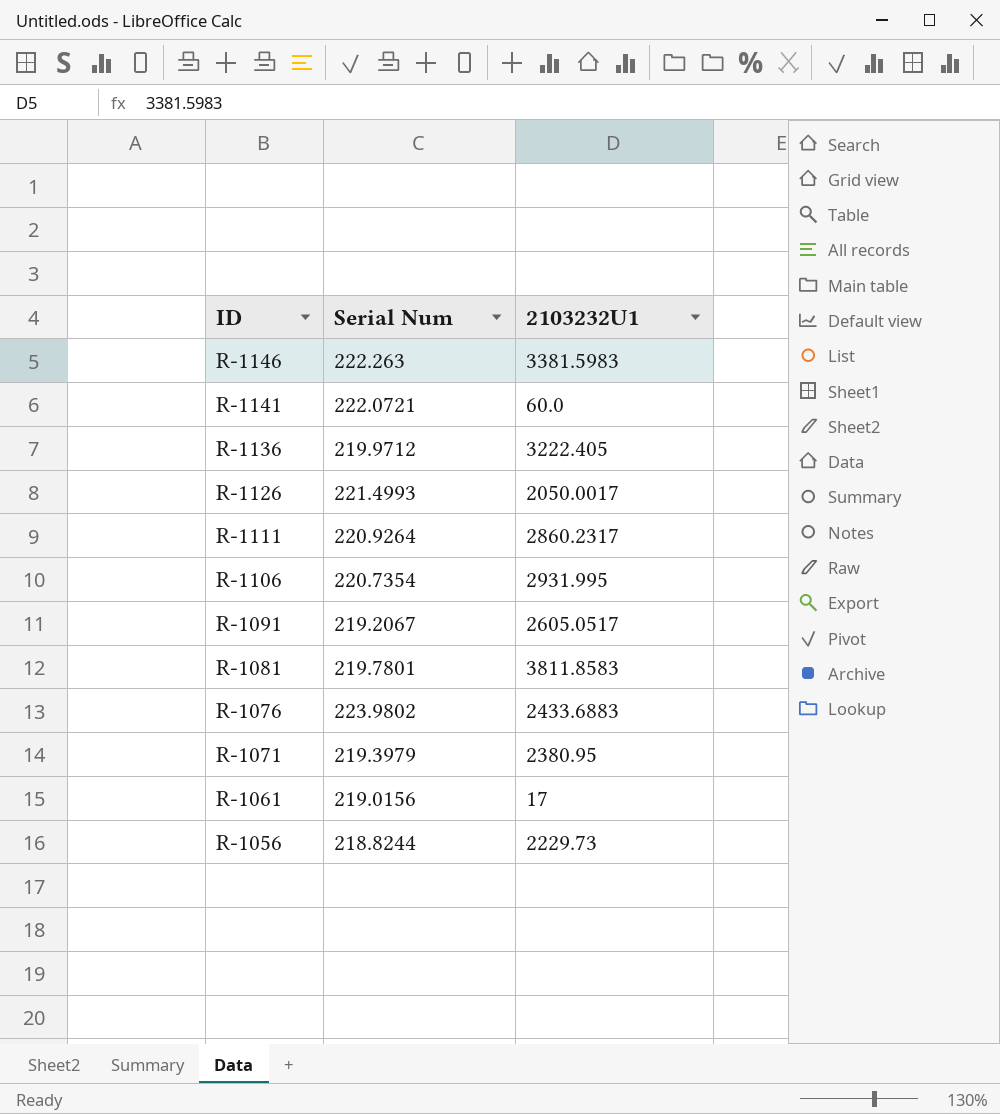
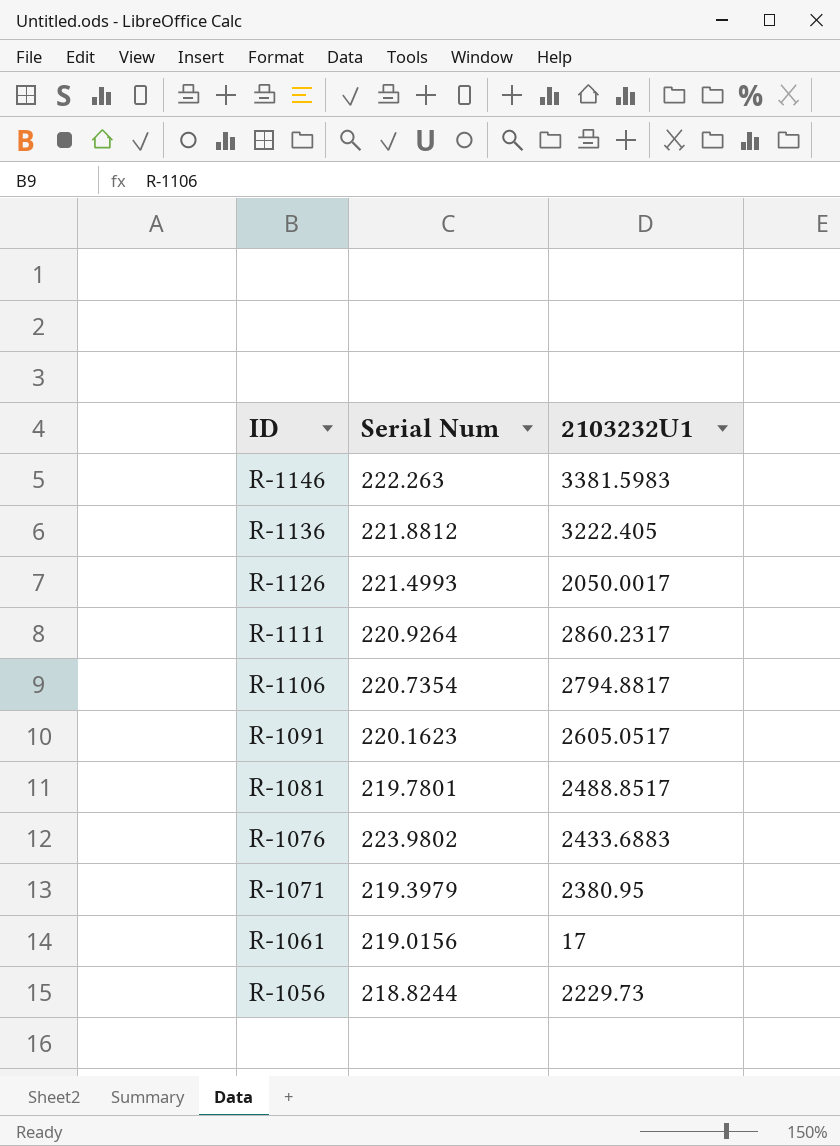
row R-1141: 222.0721 | 60.0 -> none
R-1136 | Serial Num: 219.9712 -> 221.8812
R-1106 | 2103232U1: 2931.995 -> 2794.8817
R-1091 | Serial Num: 219.2067 -> 220.1623
R-1081 | 2103232U1: 3811.8583 -> 2488.8517

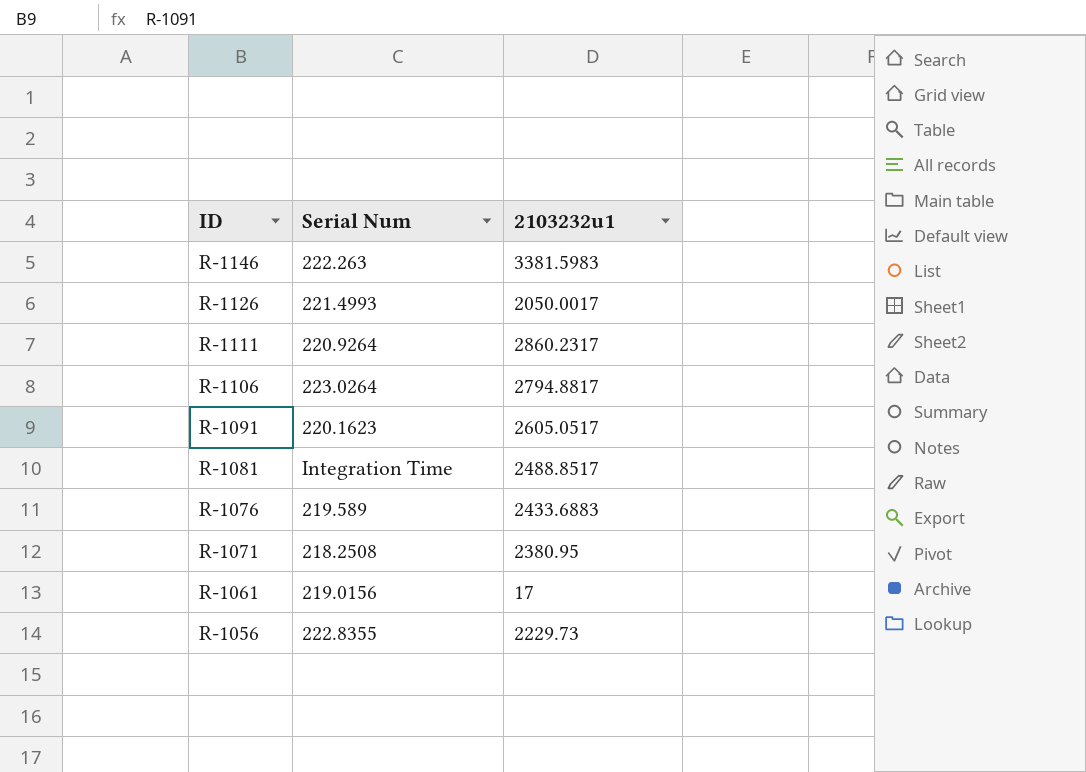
column name: 2103232U1 -> 2103232u1
row R-1136: 221.8812 | 3222.405 -> none
R-1106 | Serial Num: 220.7354 -> 223.0264
R-1081 | Serial Num: 219.7801 -> Integration Time
R-1076 | Serial Num: 223.9802 -> 219.589
R-1071 | Serial Num: 219.3979 -> 218.2508
R-1056 | Serial Num: 218.8244 -> 222.8355

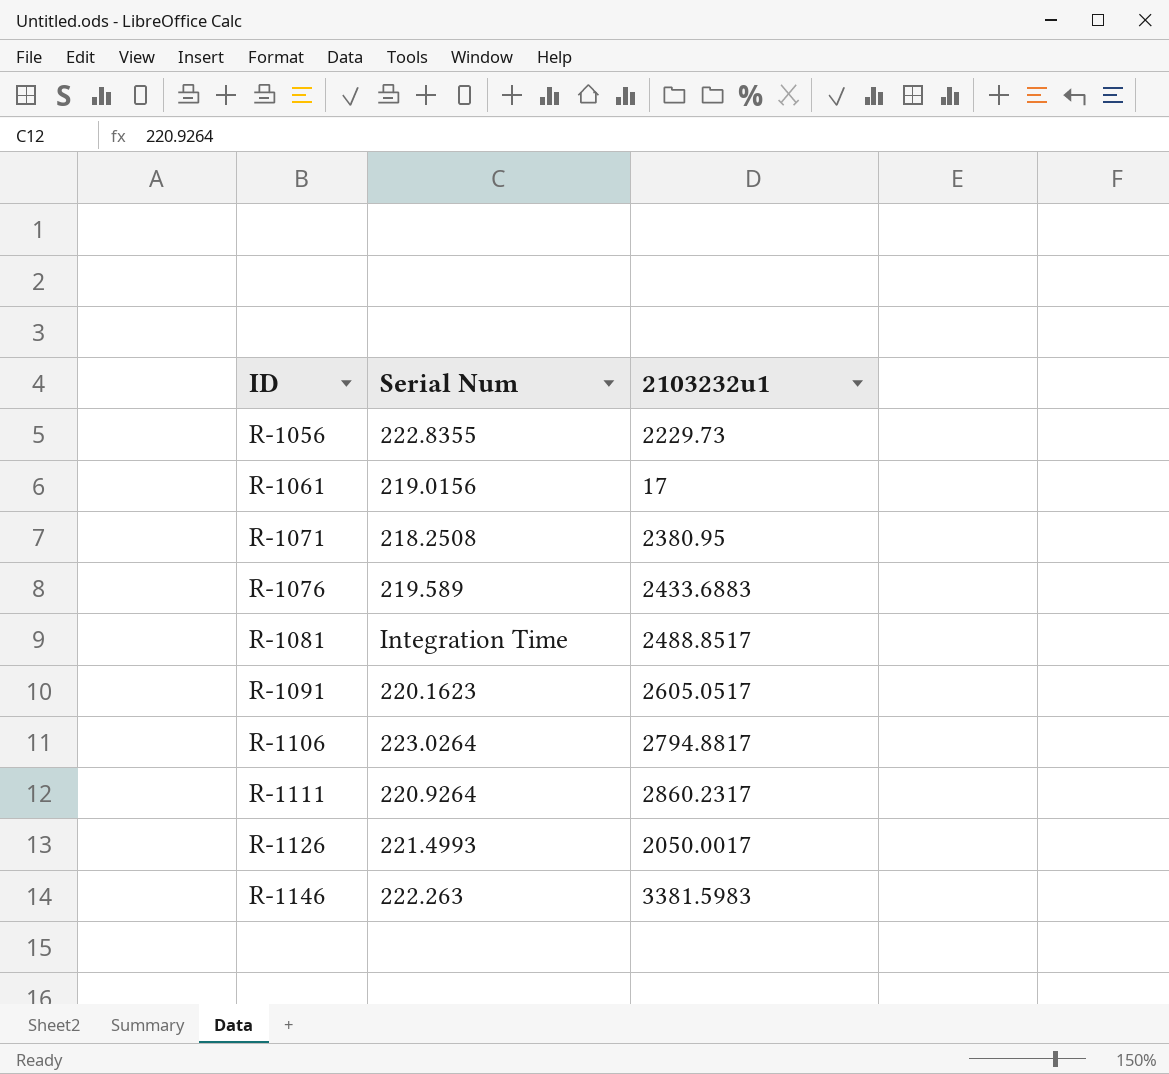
row order: ID descending -> ID ascending

